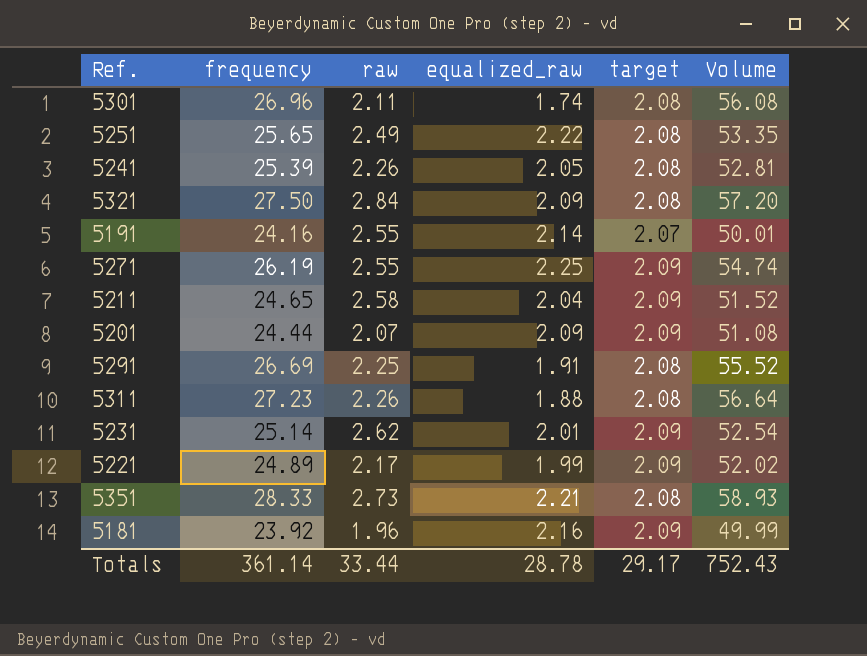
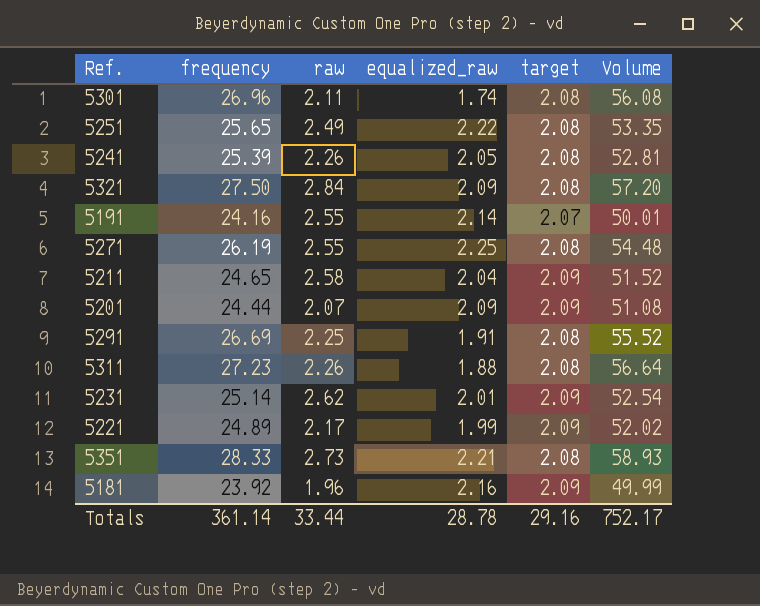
5271 | target: 2.09 -> 2.08
5271 | Volume: 54.74 -> 54.48
Totals | target: 29.17 -> 29.16
Totals | Volume: 752.43 -> 752.17

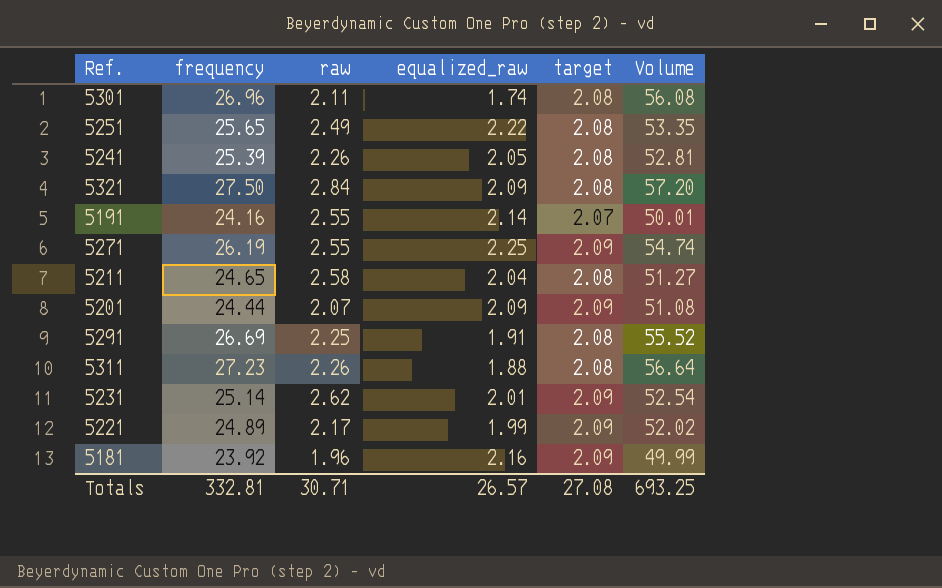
row 5351: 28.33 | 2.73 | 2.21 | 2.08 | 58.93 -> none
5271 | target: 2.08 -> 2.09
5271 | Volume: 54.48 -> 54.74
5211 | target: 2.09 -> 2.08
5211 | Volume: 51.52 -> 51.27
Totals | frequency: 361.14 -> 332.81
Totals | raw: 33.44 -> 30.71
Totals | equalized_raw: 28.78 -> 26.57
Totals | target: 29.16 -> 27.08
Totals | Volume: 752.17 -> 693.25

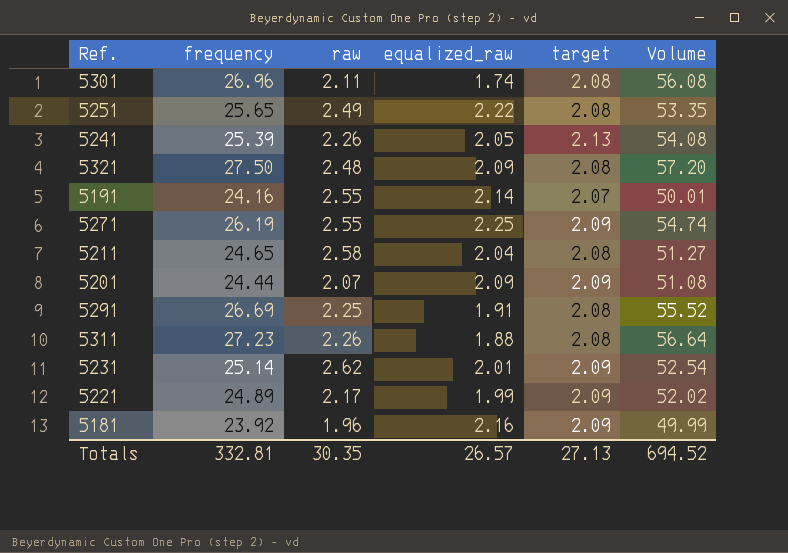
5241 | target: 2.08 -> 2.13
5241 | Volume: 52.81 -> 54.08
5321 | raw: 2.84 -> 2.48
Totals | raw: 30.71 -> 30.35
Totals | target: 27.08 -> 27.13
Totals | Volume: 693.25 -> 694.52

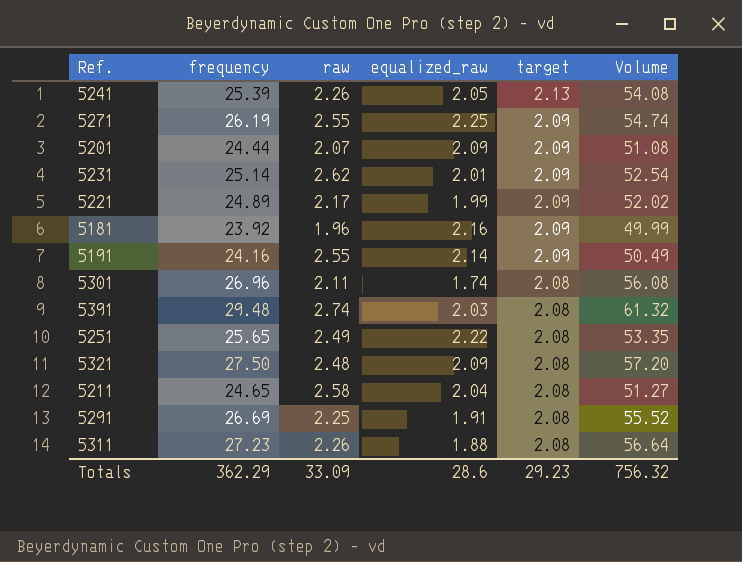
row order: none -> target descending
5191 | target: 2.07 -> 2.09
5191 | Volume: 50.01 -> 50.49
row 5391: none -> 29.48 | 2.74 | 2.03 | 2.08 | 61.32
Totals | frequency: 332.81 -> 362.29
Totals | raw: 30.35 -> 33.09
Totals | equalized_raw: 26.57 -> 28.6
Totals | target: 27.13 -> 29.23
Totals | Volume: 694.52 -> 756.32

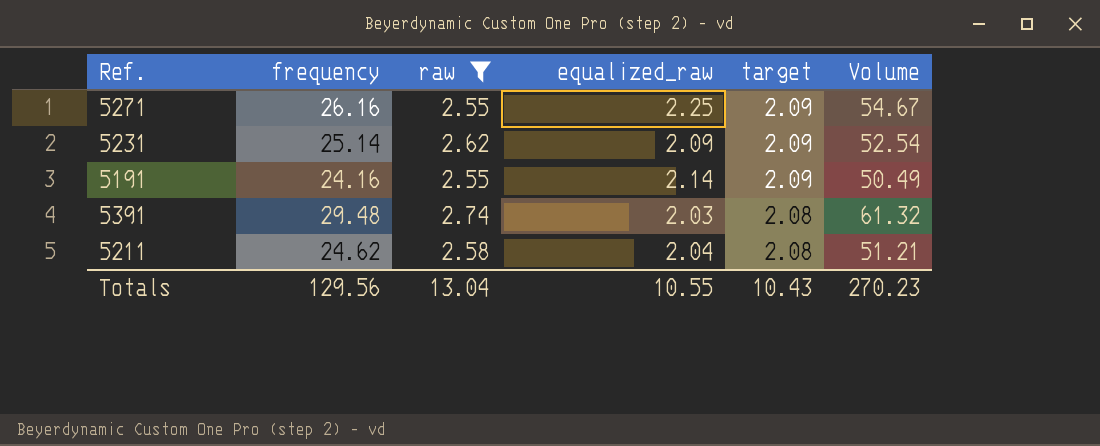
filter: none -> raw >= 2.55
5271 | frequency: 26.19 -> 26.16
5271 | Volume: 54.74 -> 54.67
5231 | equalized_raw: 2.01 -> 2.09
5211 | frequency: 24.65 -> 24.62
5211 | Volume: 51.27 -> 51.21
Totals | frequency: 362.29 -> 129.56
Totals | raw: 33.09 -> 13.04
Totals | equalized_raw: 28.6 -> 10.55
Totals | target: 29.23 -> 10.43
Totals | Volume: 756.32 -> 270.23

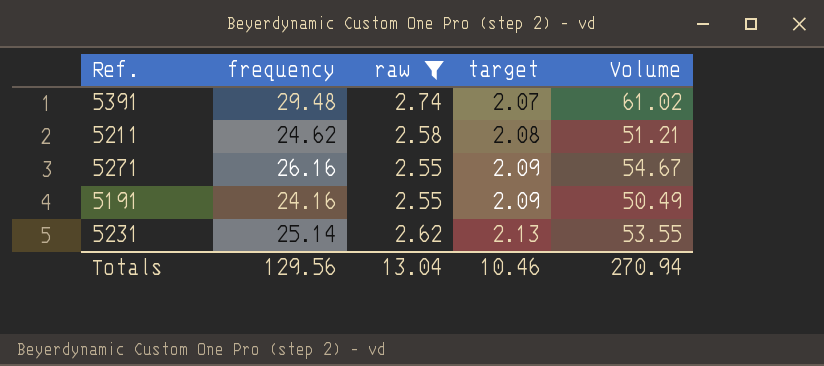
row order: target descending -> target ascending
column equalized_raw | position: 4 -> none
5391 | target: 2.08 -> 2.07
5391 | Volume: 61.32 -> 61.02
5231 | target: 2.09 -> 2.13
5231 | Volume: 52.54 -> 53.55
Totals | target: 10.43 -> 10.46
Totals | Volume: 270.23 -> 270.94

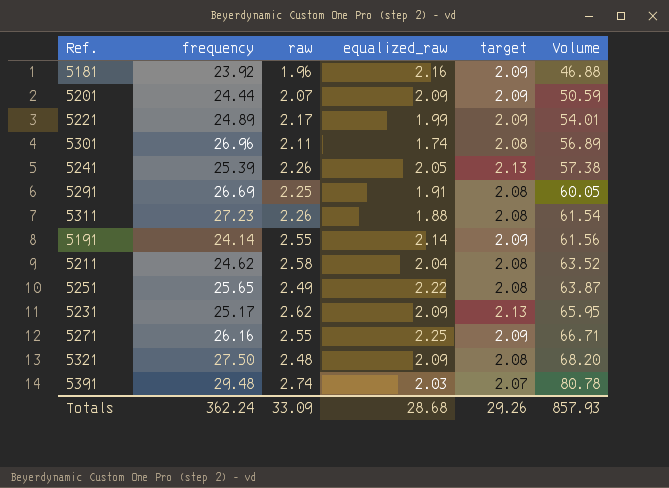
filter: raw >= 2.55 -> none
row order: target ascending -> Volume ascending
column equalized_raw | position: none -> 4
column Volume | formula: [frequency] * [target] -> [frequency] * [raw]
5191 | frequency: 24.16 -> 24.14
5231 | frequency: 25.14 -> 25.17
Totals | frequency: 129.56 -> 362.24
Totals | raw: 13.04 -> 33.09
Totals | target: 10.46 -> 29.26
Totals | Volume: 270.94 -> 857.93

